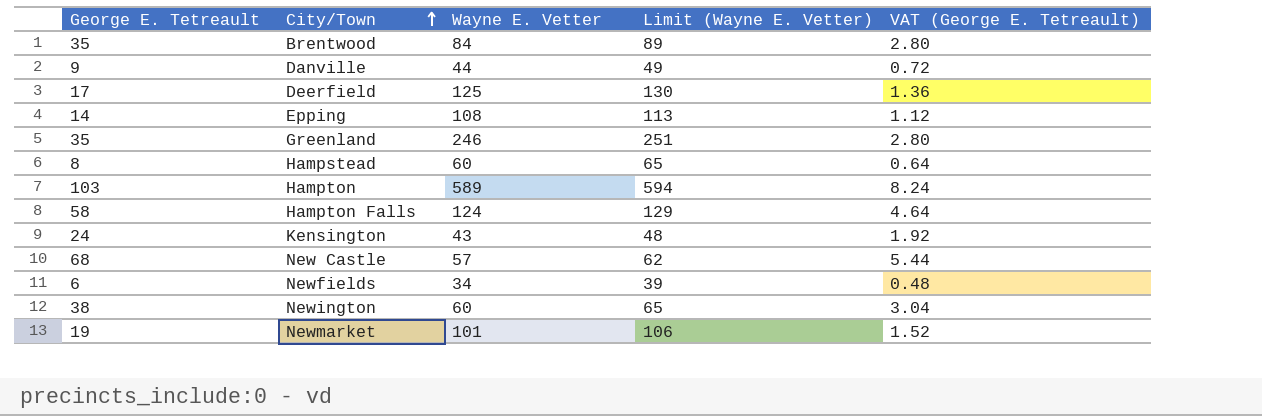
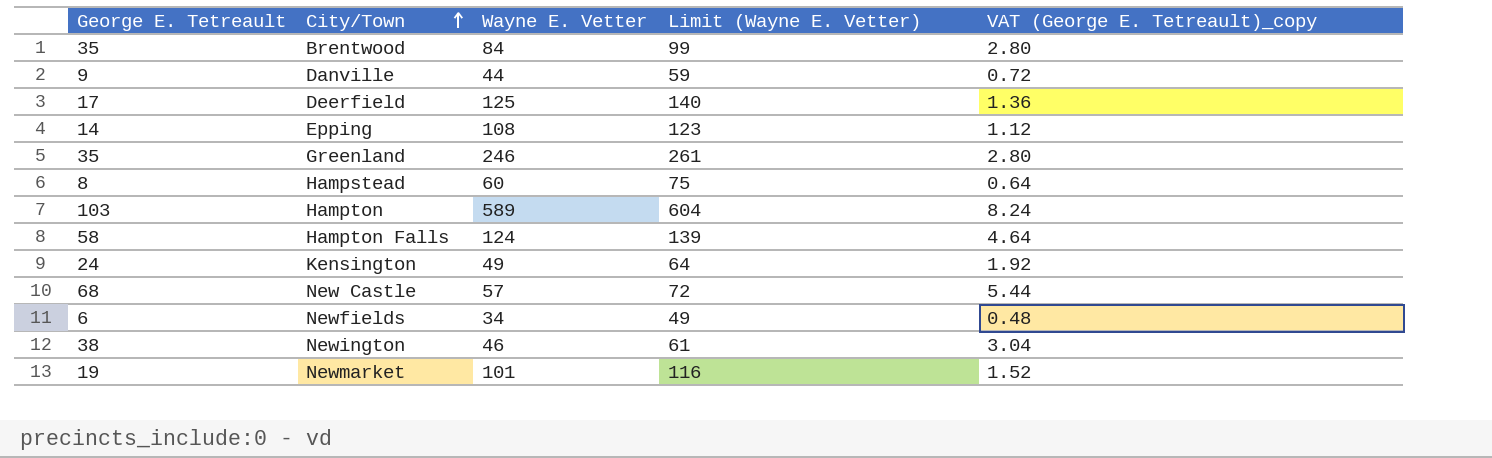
column Limit (Wayne E. Vetter) | formula: [Wayne E. Vetter] + 5 -> [Wayne E. Vetter] + 15
column name: VAT (George E. Tetreault) -> VAT (George E. Tetreault)_copy
Kensington | Wayne E. Vetter: 43 -> 49
Newington | Wayne E. Vetter: 60 -> 46

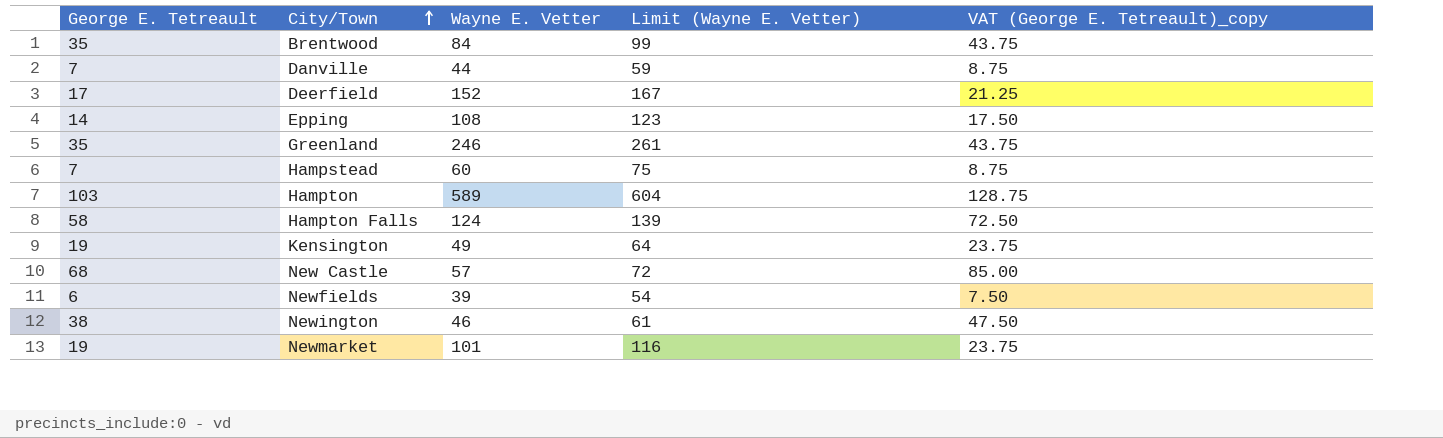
column VAT (George E. Tetreault)_copy | formula: [George E. Tetreault] * 0.08 -> [George E. Tetreault] * 1.25
Danville | George E. Tetreault: 9 -> 7
Deerfield | Wayne E. Vetter: 125 -> 152
Deerfield | Limit (Wayne E. Vetter): 140 -> 167
Hampstead | George E. Tetreault: 8 -> 7
Kensington | George E. Tetreault: 24 -> 19
Newfields | Wayne E. Vetter: 34 -> 39
Newfields | Limit (Wayne E. Vetter): 49 -> 54

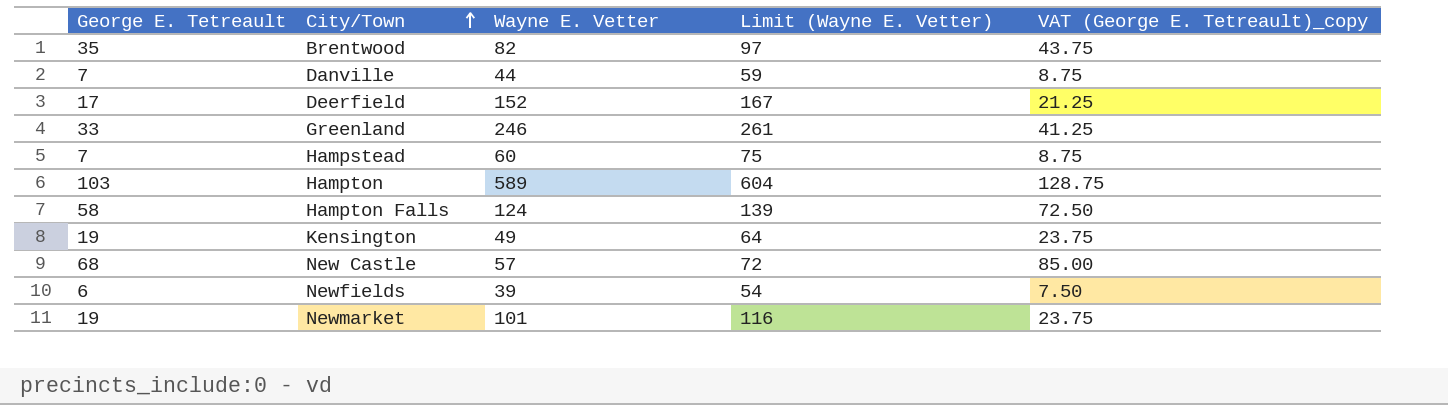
row Epping: 14 | 108 | 123 | 17.50 -> none
row Newington: 38 | 46 | 61 | 47.50 -> none
Brentwood | Wayne E. Vetter: 84 -> 82
Brentwood | Limit (Wayne E. Vetter): 99 -> 97
Greenland | George E. Tetreault: 35 -> 33
Greenland | VAT (George E. Tetreault)_copy: 43.75 -> 41.25

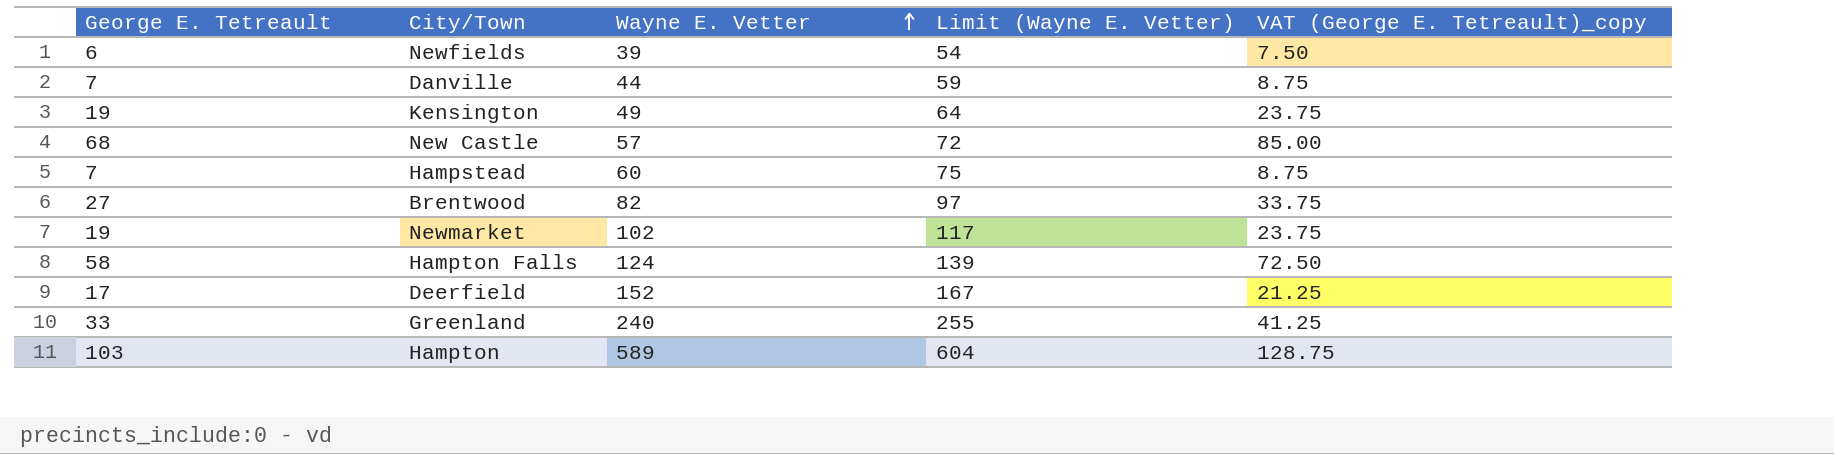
row order: City/Town ascending -> Wayne E. Vetter ascending
Brentwood | George E. Tetreault: 35 -> 27
Brentwood | VAT (George E. Tetreault)_copy: 43.75 -> 33.75
Newmarket | Wayne E. Vetter: 101 -> 102
Newmarket | Limit (Wayne E. Vetter): 116 -> 117
Greenland | Wayne E. Vetter: 246 -> 240
Greenland | Limit (Wayne E. Vetter): 261 -> 255

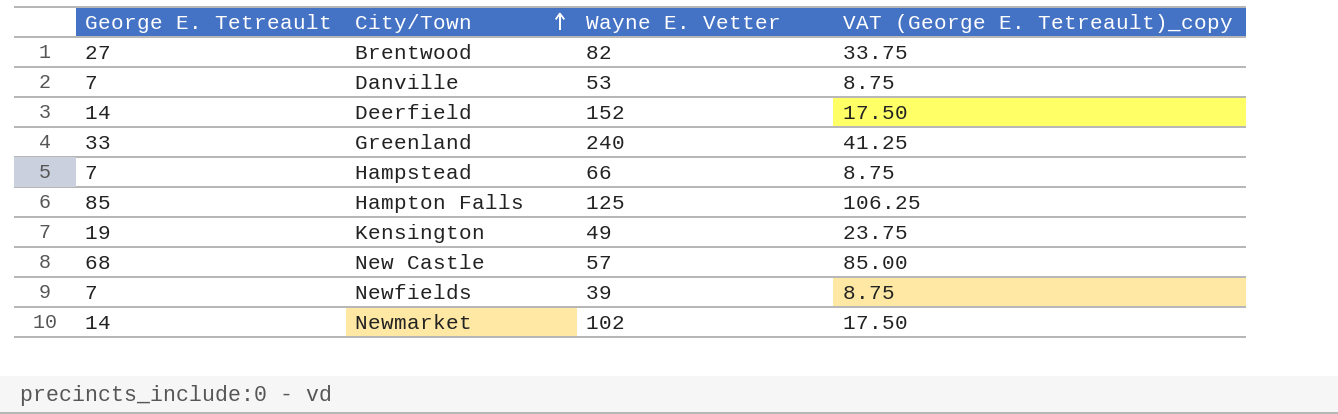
row order: Wayne E. Vetter ascending -> City/Town ascending
column Limit (Wayne E. Vetter) | formula: [Wayne E. Vetter] + 15 -> none
row Hampton: 103 | 589 | 604 | 128.75 -> none
Danville | Wayne E. Vetter: 44 -> 53
Deerfield | George E. Tetreault: 17 -> 14
Deerfield | VAT (George E. Tetreault)_copy: 21.25 -> 17.50
Hampstead | Wayne E. Vetter: 60 -> 66
Hampton Falls | George E. Tetreault: 58 -> 85
Hampton Falls | Wayne E. Vetter: 124 -> 125
Hampton Falls | VAT (George E. Tetreault)_copy: 72.50 -> 106.25
Newfields | George E. Tetreault: 6 -> 7
Newfields | VAT (George E. Tetreault)_copy: 7.50 -> 8.75
Newmarket | George E. Tetreault: 19 -> 14
Newmarket | VAT (George E. Tetreault)_copy: 23.75 -> 17.50

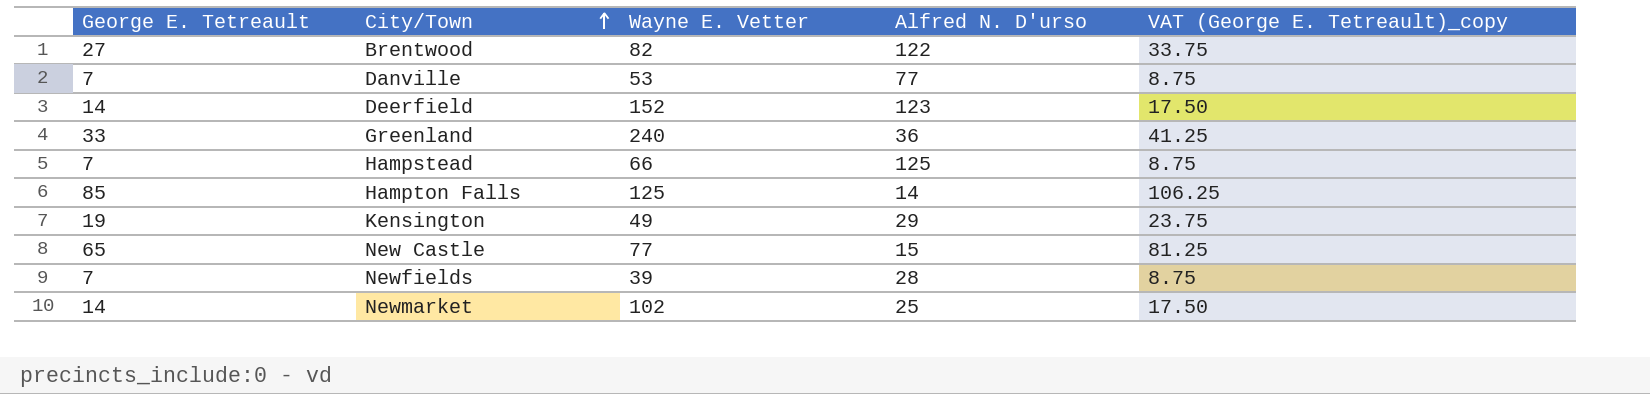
column Alfred N. D'urso | position: none -> 4
New Castle | George E. Tetreault: 68 -> 65
New Castle | Wayne E. Vetter: 57 -> 77
New Castle | VAT (George E. Tetreault)_copy: 85.00 -> 81.25

